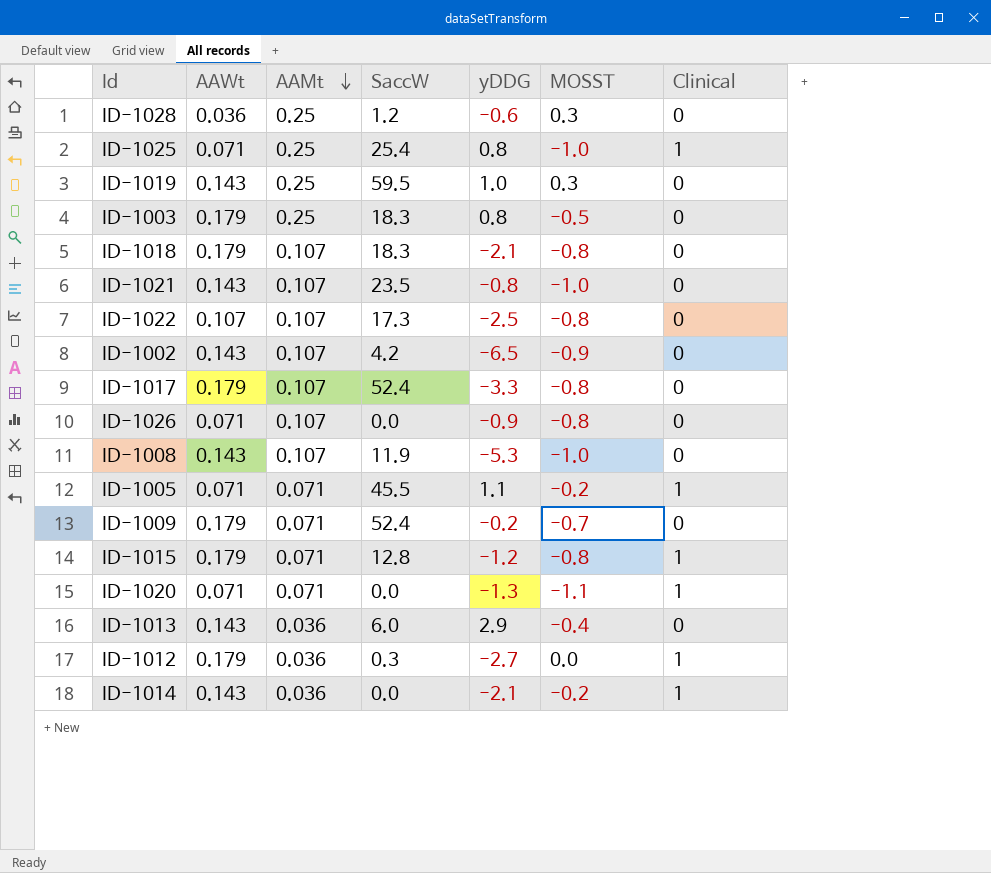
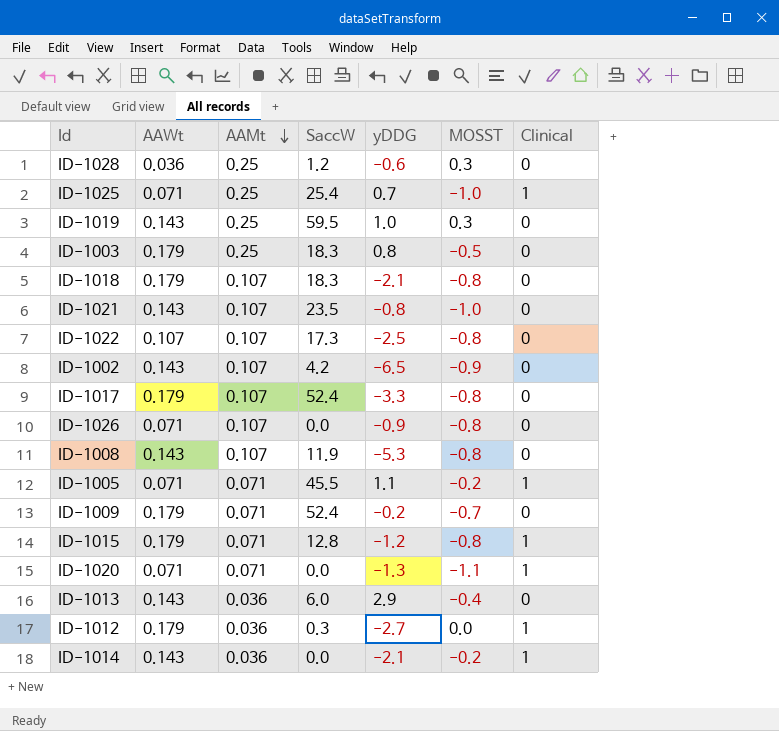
ID-1025 | yDDG: 0.8 -> 0.7
ID-1008 | MOSST: -1.0 -> -0.8

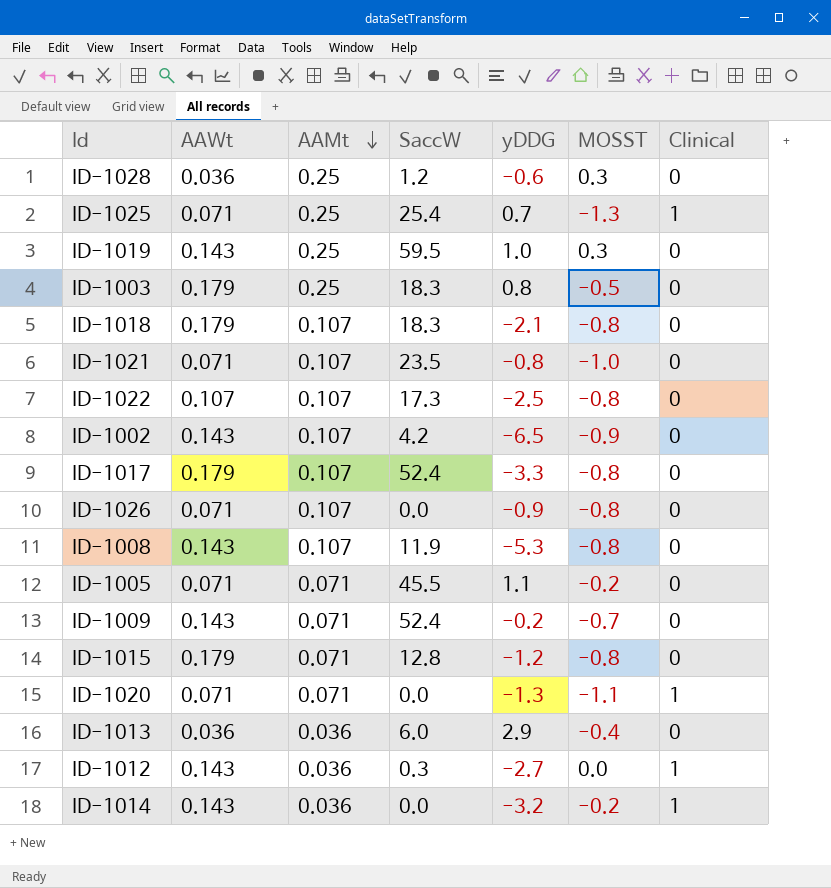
ID-1025 | MOSST: -1.0 -> -1.3
ID-1021 | AAWt: 0.143 -> 0.071
ID-1005 | Clinical: 1 -> 0
ID-1009 | AAWt: 0.179 -> 0.143
ID-1015 | Clinical: 1 -> 0
ID-1013 | AAWt: 0.143 -> 0.036
ID-1012 | AAWt: 0.179 -> 0.143
ID-1014 | yDDG: -2.1 -> -3.2

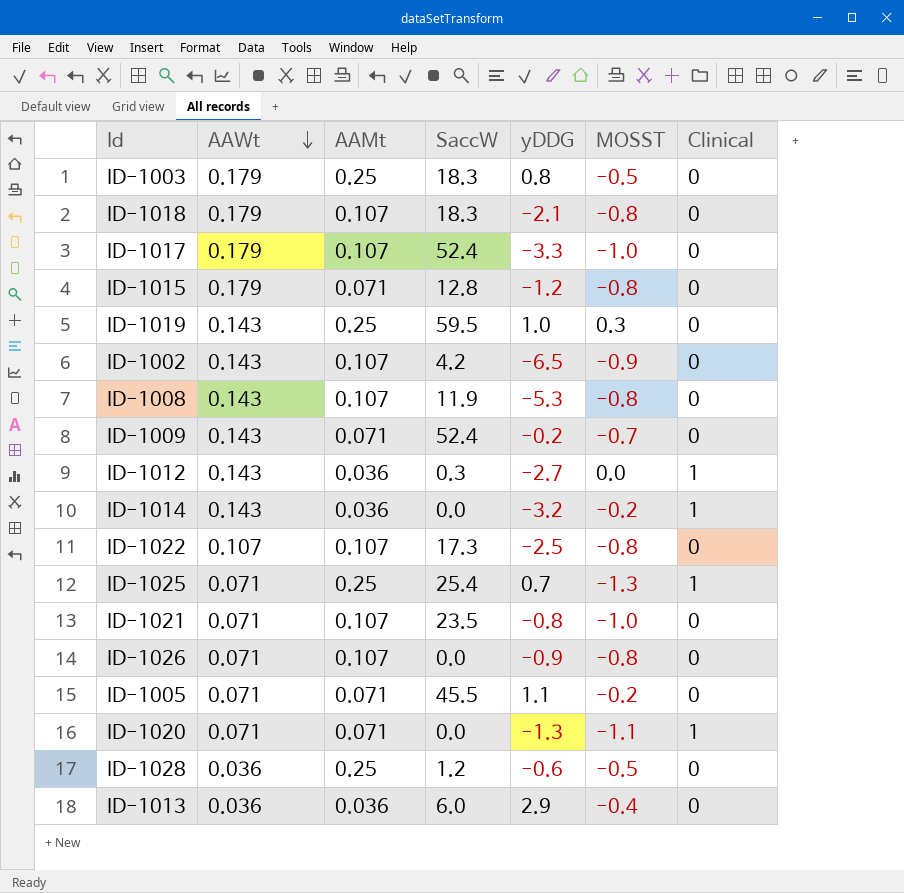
row order: AAMt descending -> AAWt descending
ID-1017 | MOSST: -0.8 -> -1.0
ID-1028 | MOSST: 0.3 -> -0.5

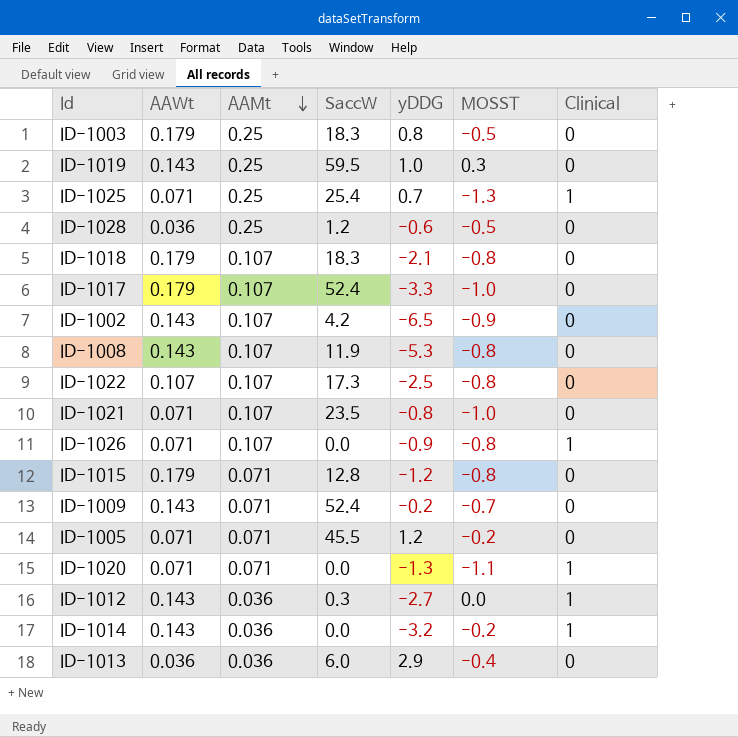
row order: AAWt descending -> AAMt descending
ID-1026 | Clinical: 0 -> 1
ID-1005 | yDDG: 1.1 -> 1.2

